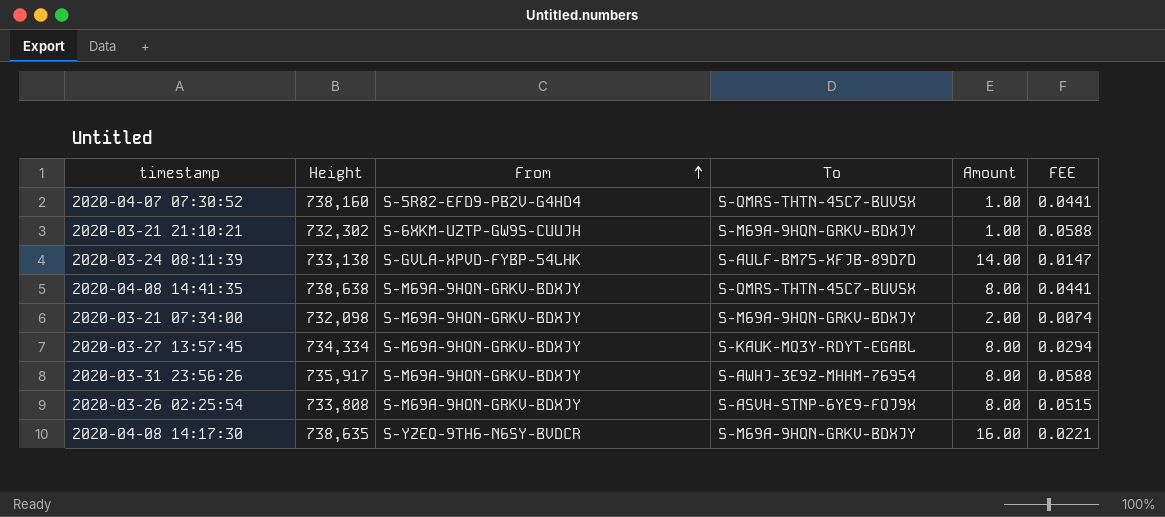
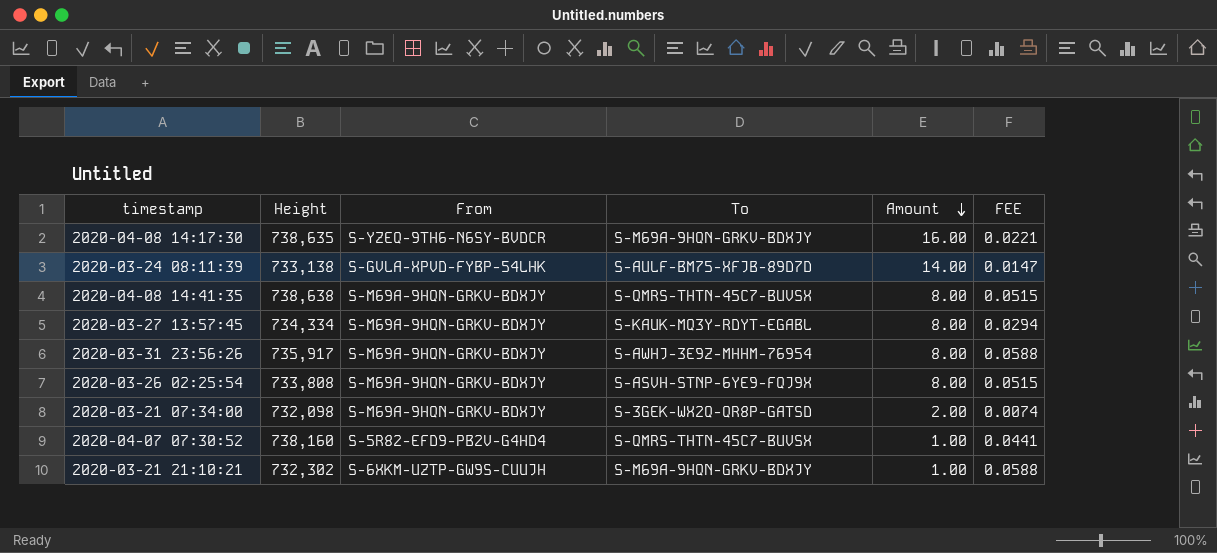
row order: From ascending -> Amount descending
2020-04-08 14:41:35 | FEE: 0.0441 -> 0.0515
2020-03-21 07:34:00 | To: S-M69A-9HQN-GRKV-BDXJY -> S-3GEK-WX2Q-QR8P-GATSD

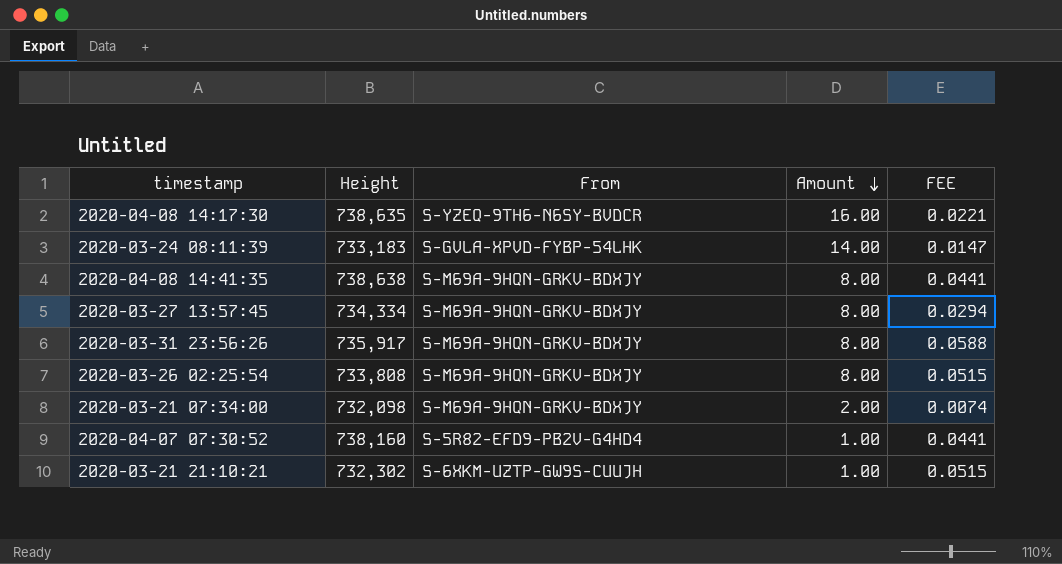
column To | position: 4 -> none
2020-03-24 08:11:39 | Height: 733,138 -> 733,183
2020-04-08 14:41:35 | FEE: 0.0515 -> 0.0441
2020-03-21 21:10:21 | FEE: 0.0588 -> 0.0515

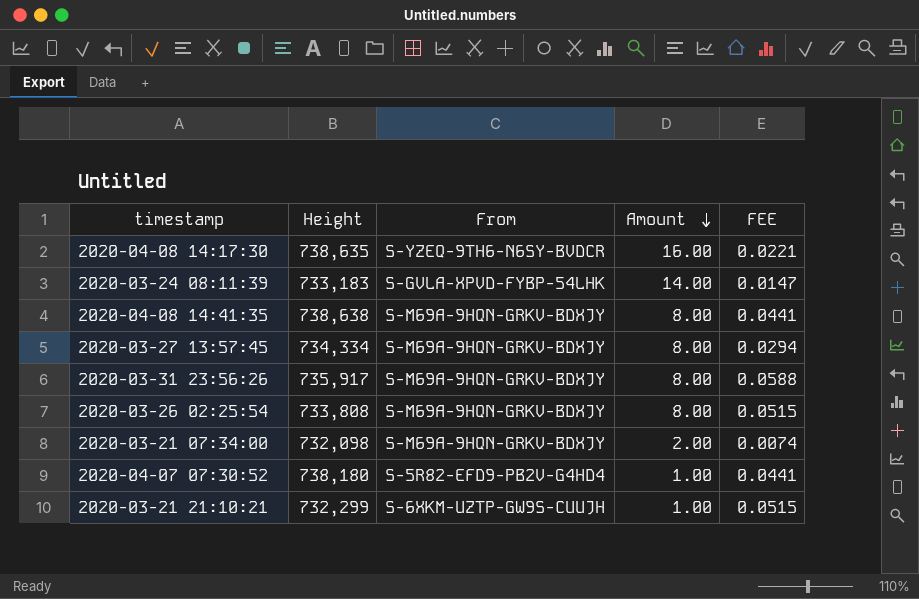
2020-04-07 07:30:52 | Height: 738,160 -> 738,180
2020-03-21 21:10:21 | Height: 732,302 -> 732,299

